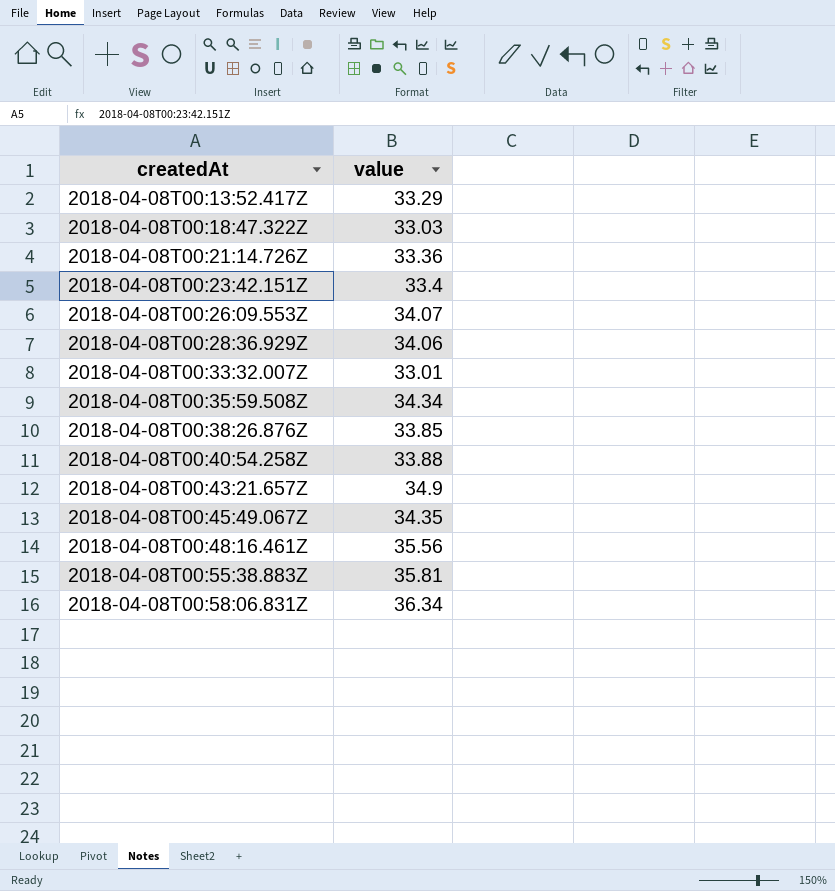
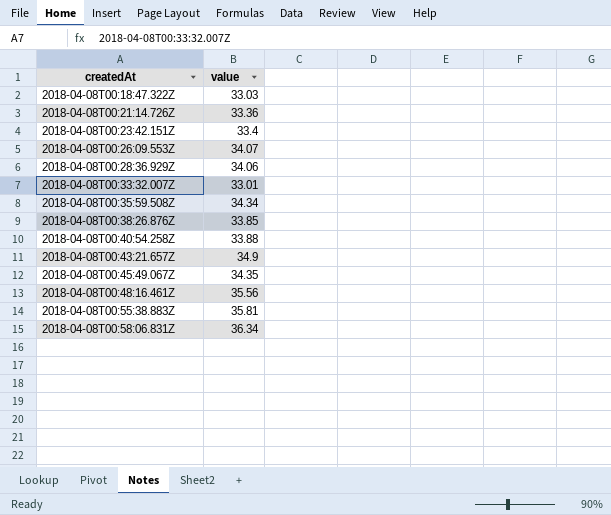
row 2018-04-08T00:13:52.417Z: 33.29 -> none

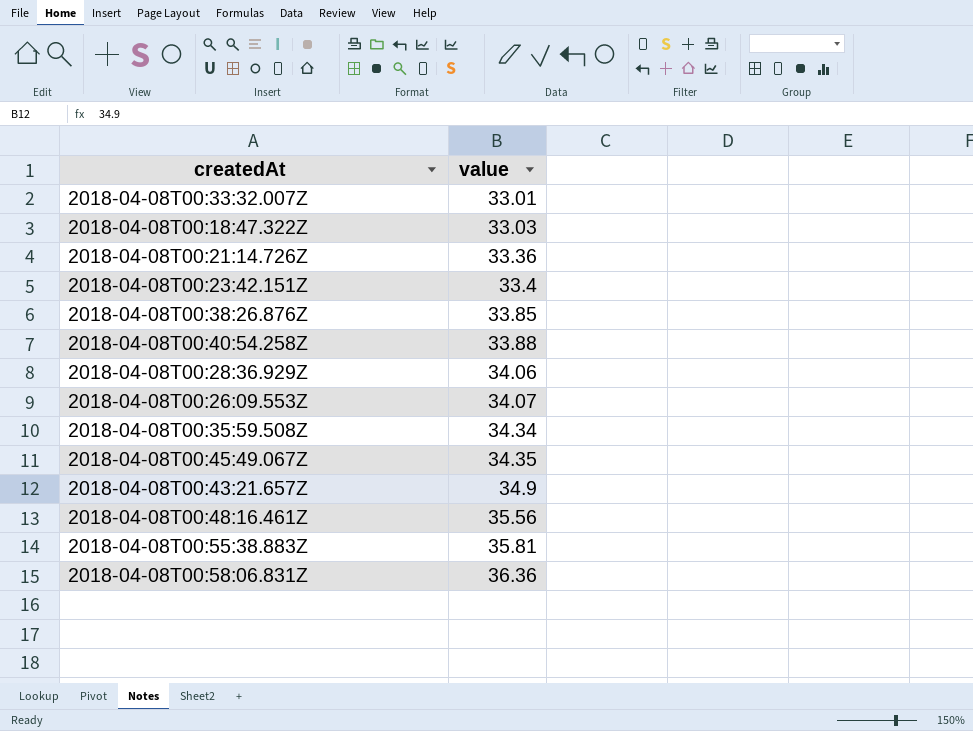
row order: createdAt ascending -> value ascending
2018-04-08T00:58:06.831Z | value: 36.34 -> 36.36

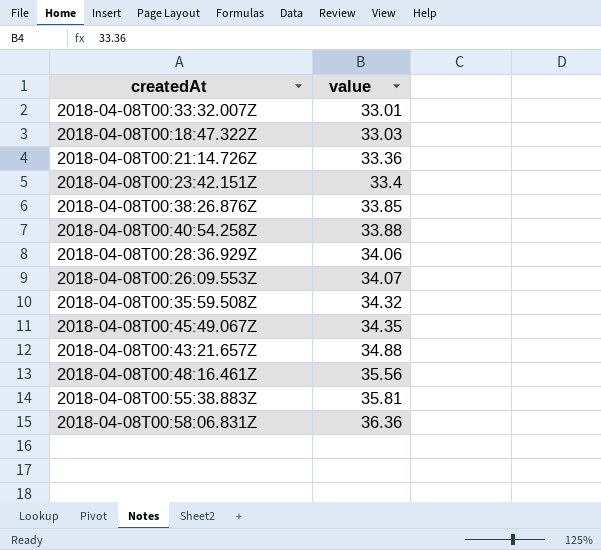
2018-04-08T00:35:59.508Z | value: 34.34 -> 34.32
2018-04-08T00:43:21.657Z | value: 34.9 -> 34.88

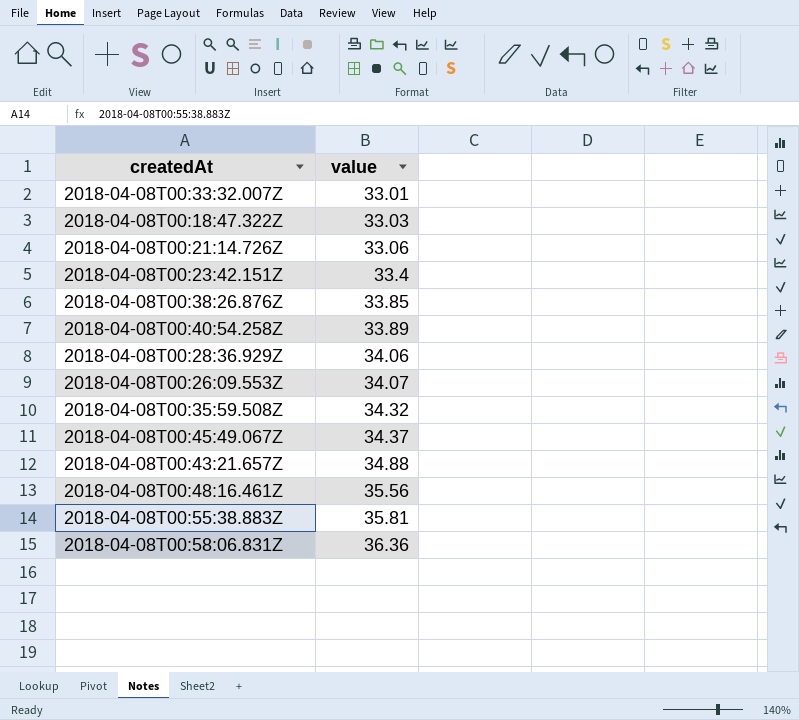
2018-04-08T00:21:14.726Z | value: 33.36 -> 33.06
2018-04-08T00:40:54.258Z | value: 33.88 -> 33.89
2018-04-08T00:45:49.067Z | value: 34.35 -> 34.37

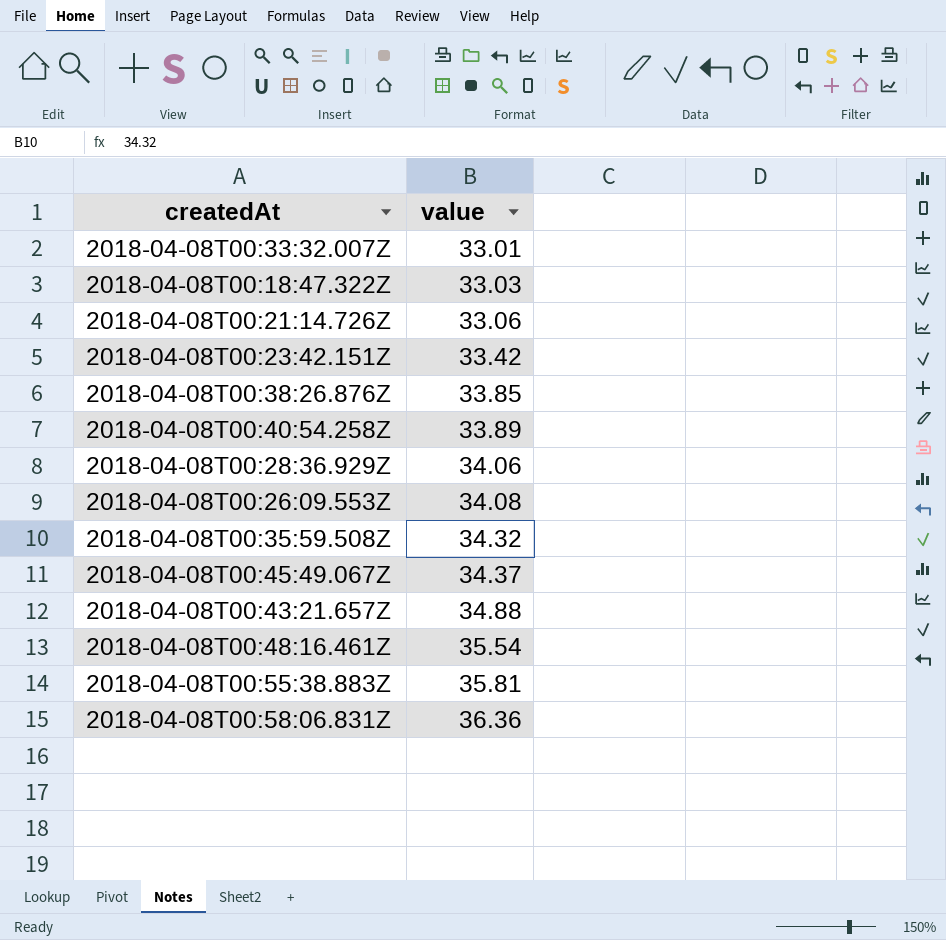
2018-04-08T00:23:42.151Z | value: 33.4 -> 33.42
2018-04-08T00:26:09.553Z | value: 34.07 -> 34.08
2018-04-08T00:48:16.461Z | value: 35.56 -> 35.54

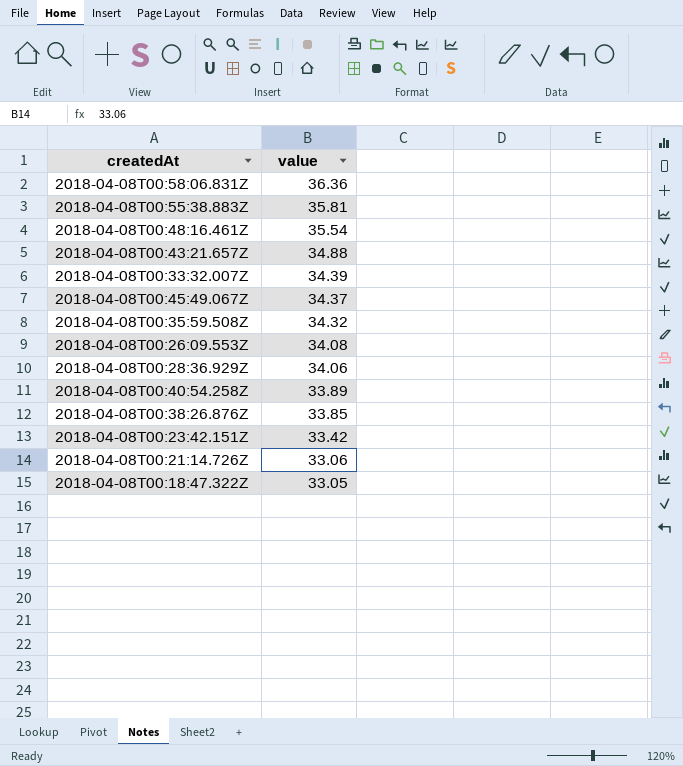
row order: value ascending -> value descending
2018-04-08T00:33:32.007Z | value: 33.01 -> 34.39
2018-04-08T00:18:47.322Z | value: 33.03 -> 33.05

